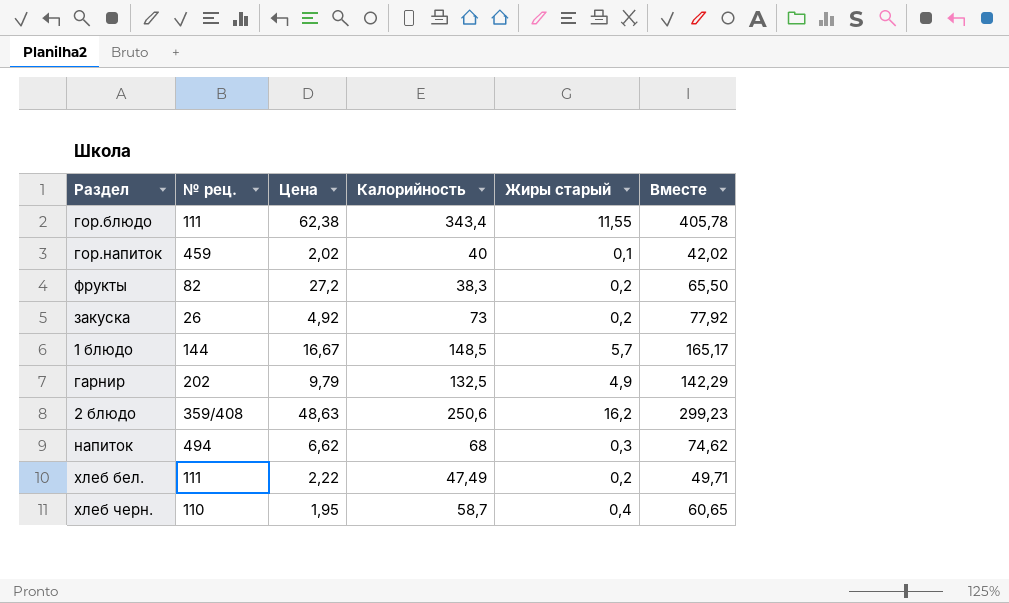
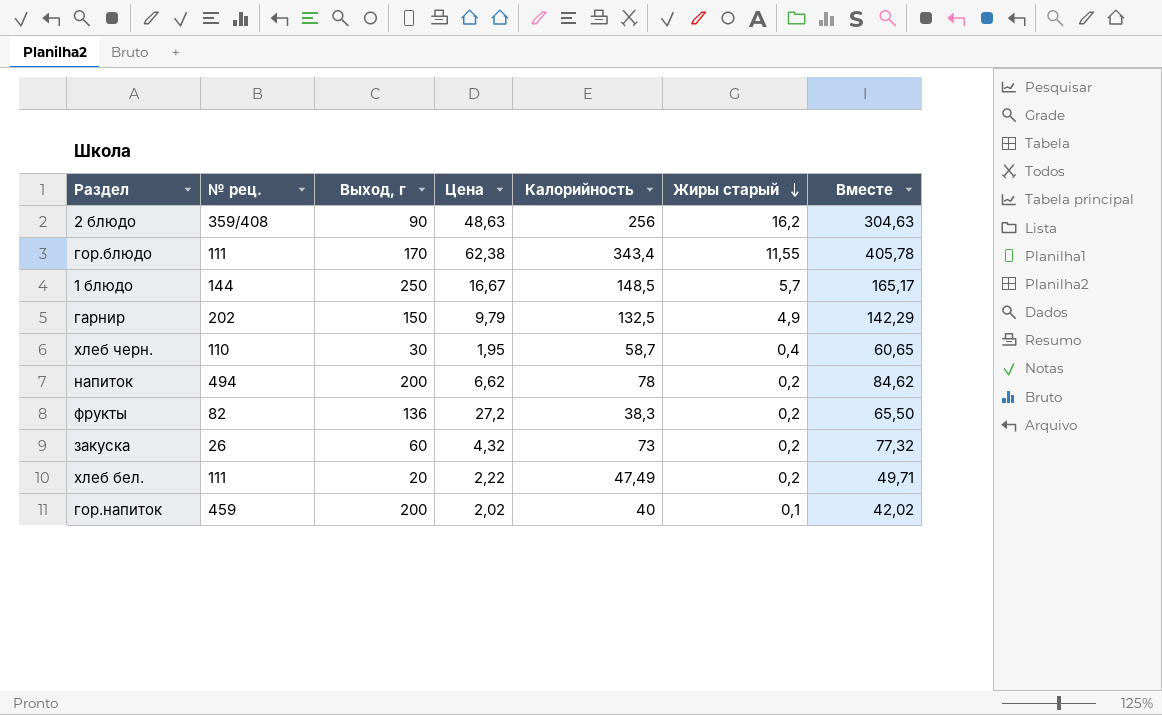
row order: none -> Жиры старый descending
column Выход, г | position: none -> 3
2 блюдо | Калорийность: 250,6 -> 256
2 блюдо | Вместе: 299,23 -> 304,63
напиток | Калорийность: 68 -> 78
напиток | Жиры старый: 0,3 -> 0,2
напиток | Вместе: 74,62 -> 84,62
закуска | Цена: 4,92 -> 4,32
закуска | Вместе: 77,92 -> 77,32

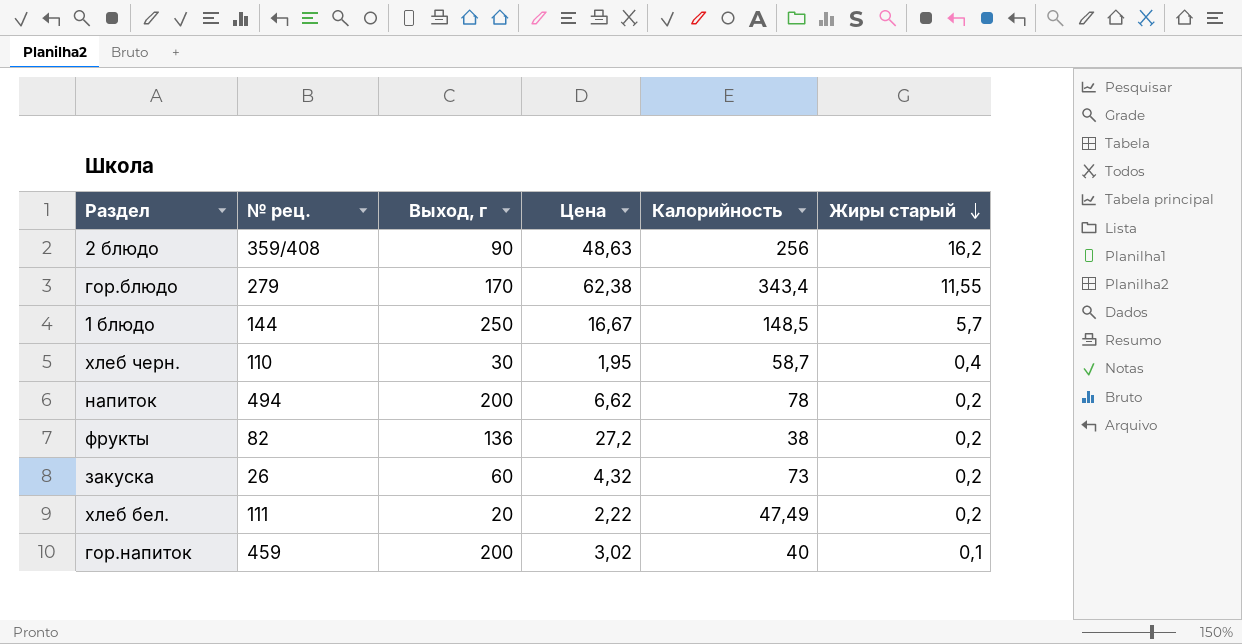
column Вместе | formula: [Цена] + [Калорийность] -> none
row гарнир: 202 | 150 | 9,79 | 132,5 | 4,9 | 142,29 -> none
гор.блюдо | № рец.: 111 -> 279
фрукты | Калорийность: 38,3 -> 38
гор.напиток | Цена: 2,02 -> 3,02

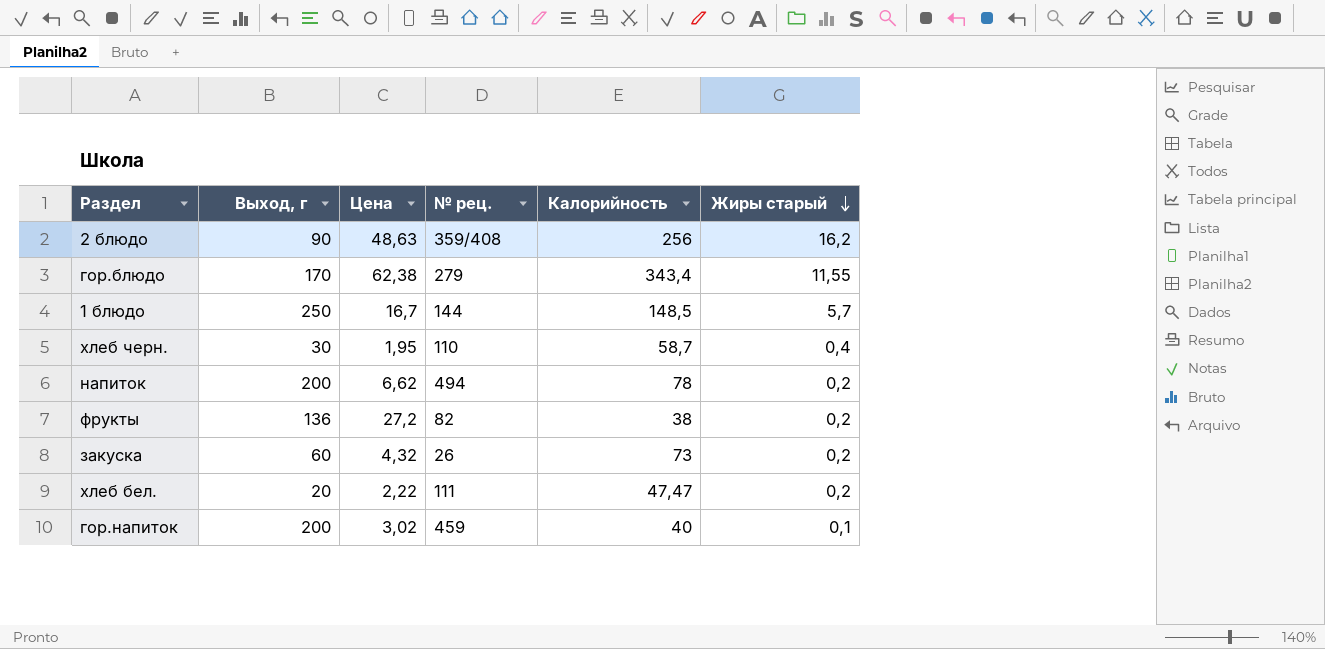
column № рец. | position: 2 -> 4
1 блюдо | Цена: 16,67 -> 16,7
хлеб бел. | Калорийность: 47,49 -> 47,47

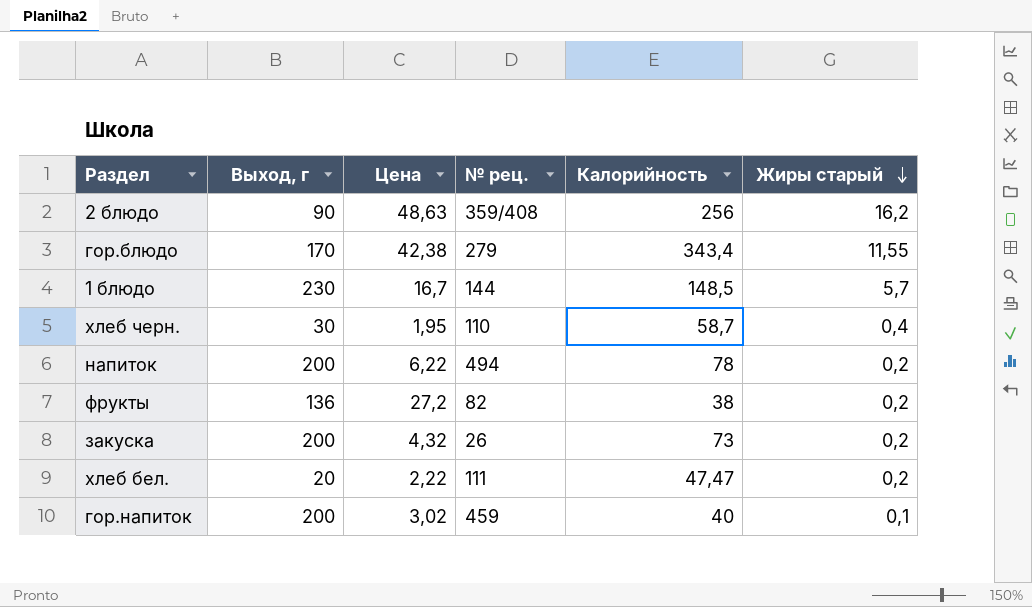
гор.блюдо | Цена: 62,38 -> 42,38
1 блюдо | Выход, г: 250 -> 230
напиток | Цена: 6,62 -> 6,22
закуска | Выход, г: 60 -> 200

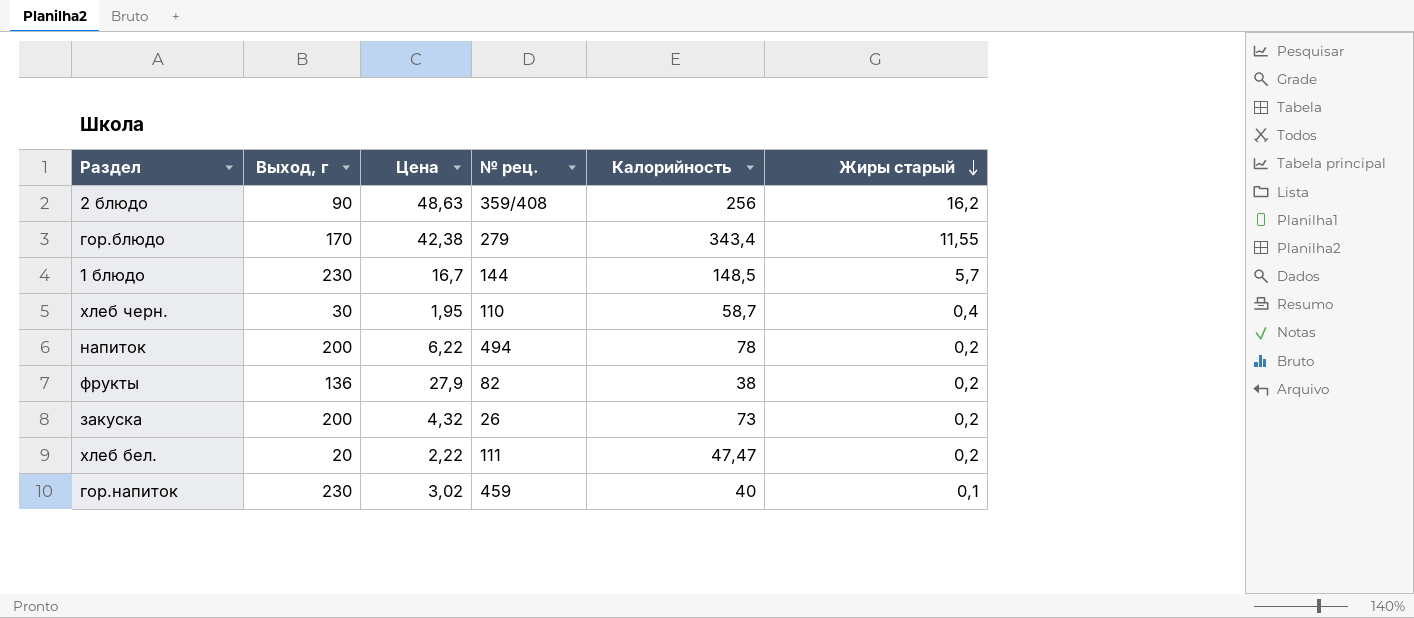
фрукты | Цена: 27,2 -> 27,9
гор.напиток | Выход, г: 200 -> 230

